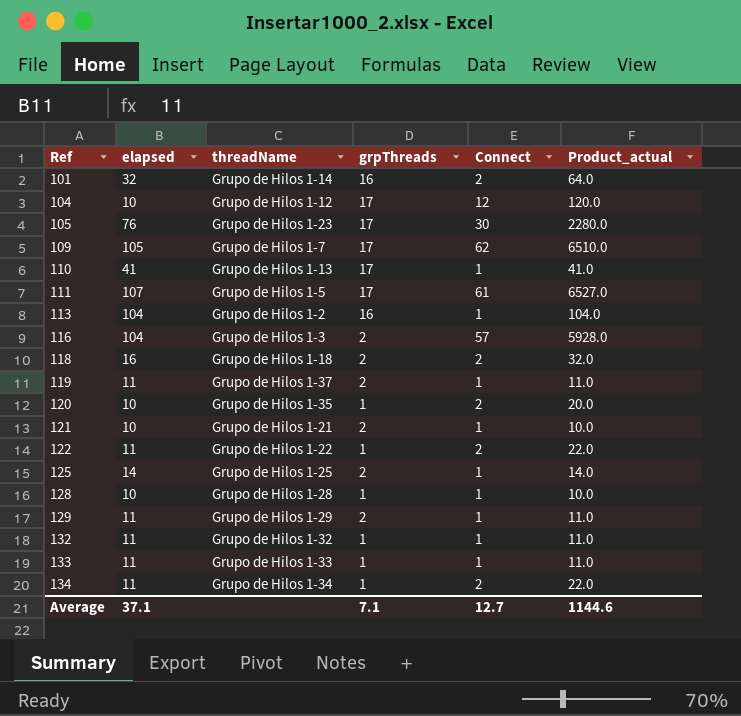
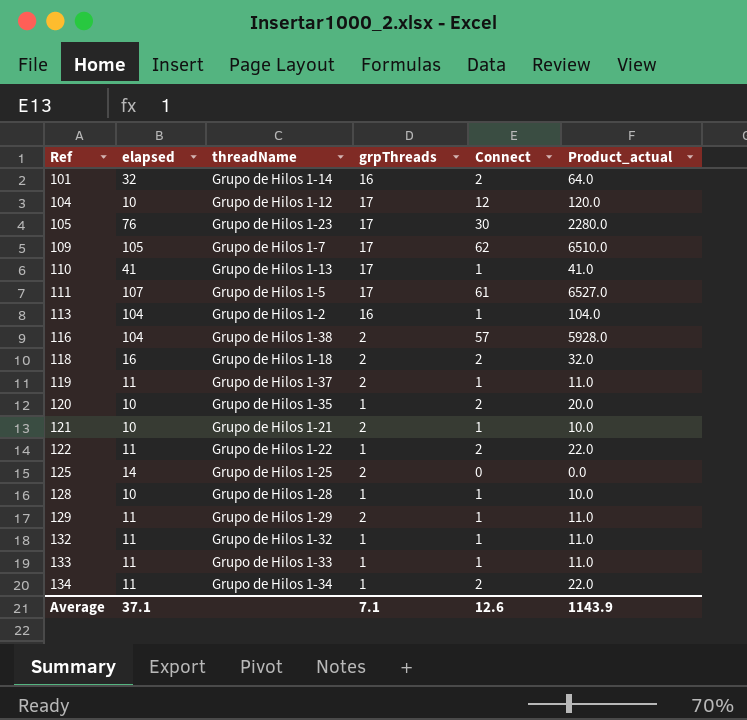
116 | threadName: Grupo de Hilos 1-3 -> Grupo de Hilos 1-38
125 | Connect: 1 -> 0
125 | Product_actual: 14.0 -> 0.0
Average | Connect: 12.7 -> 12.6
Average | Product_actual: 1144.6 -> 1143.9

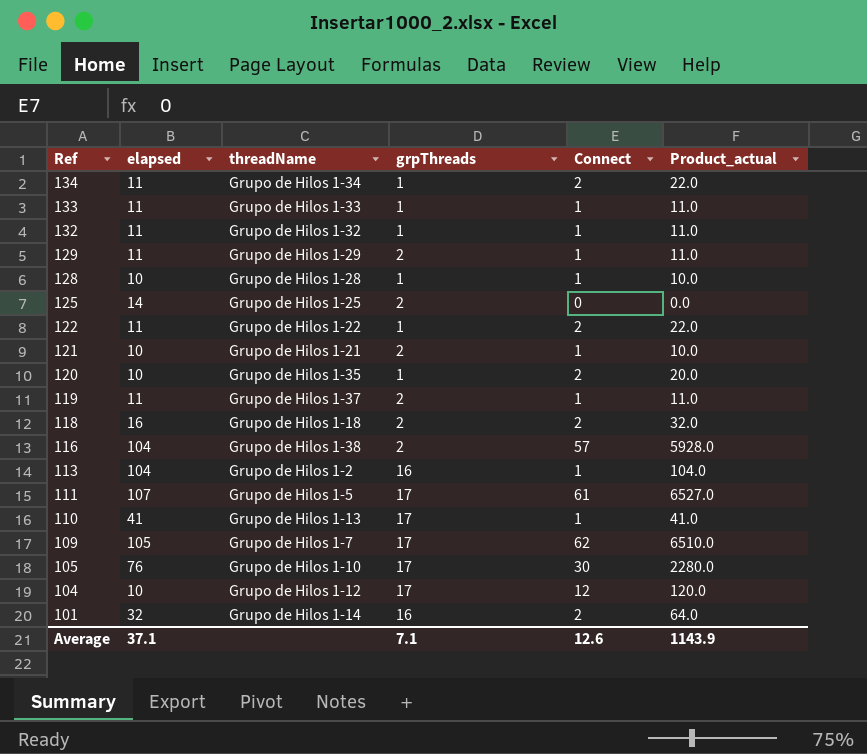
row order: Ref ascending -> Ref descending
105 | threadName: Grupo de Hilos 1-23 -> Grupo de Hilos 1-10

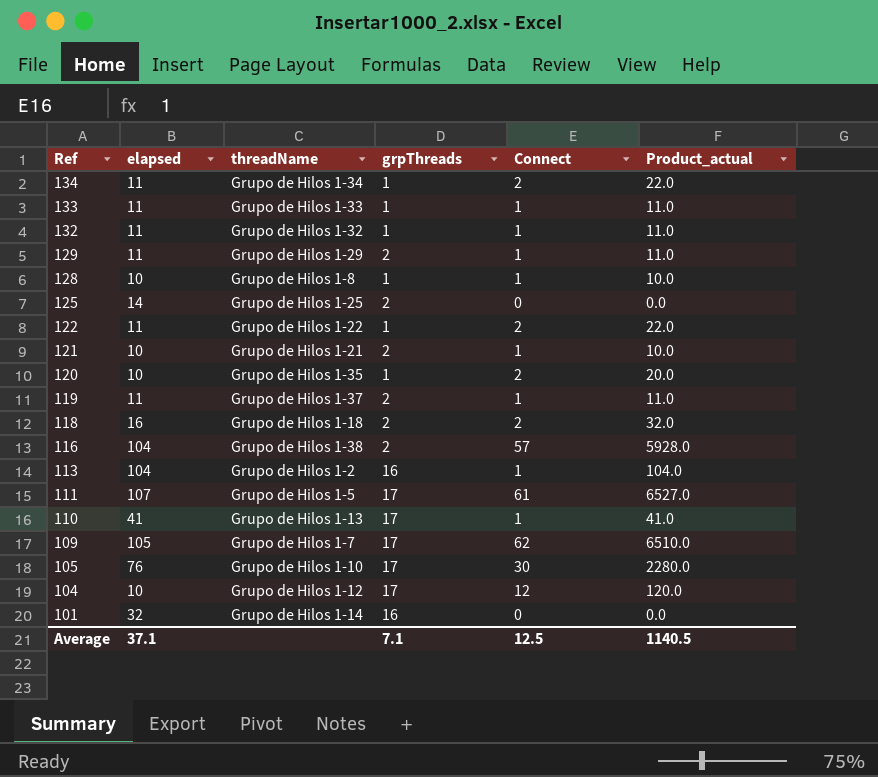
128 | threadName: Grupo de Hilos 1-28 -> Grupo de Hilos 1-8
101 | Connect: 2 -> 0
101 | Product_actual: 64.0 -> 0.0
Average | Connect: 12.6 -> 12.5
Average | Product_actual: 1143.9 -> 1140.5

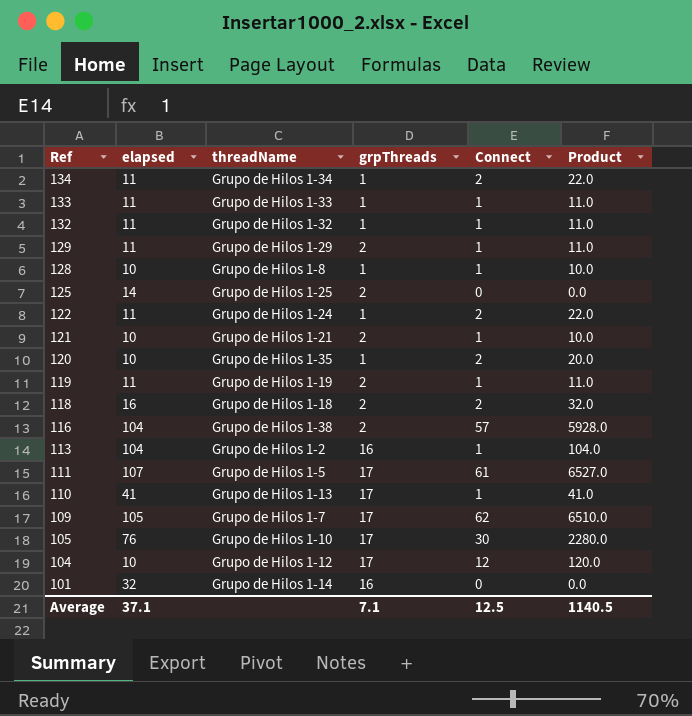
column name: Product_actual -> Product
122 | threadName: Grupo de Hilos 1-22 -> Grupo de Hilos 1-24
119 | threadName: Grupo de Hilos 1-37 -> Grupo de Hilos 1-19

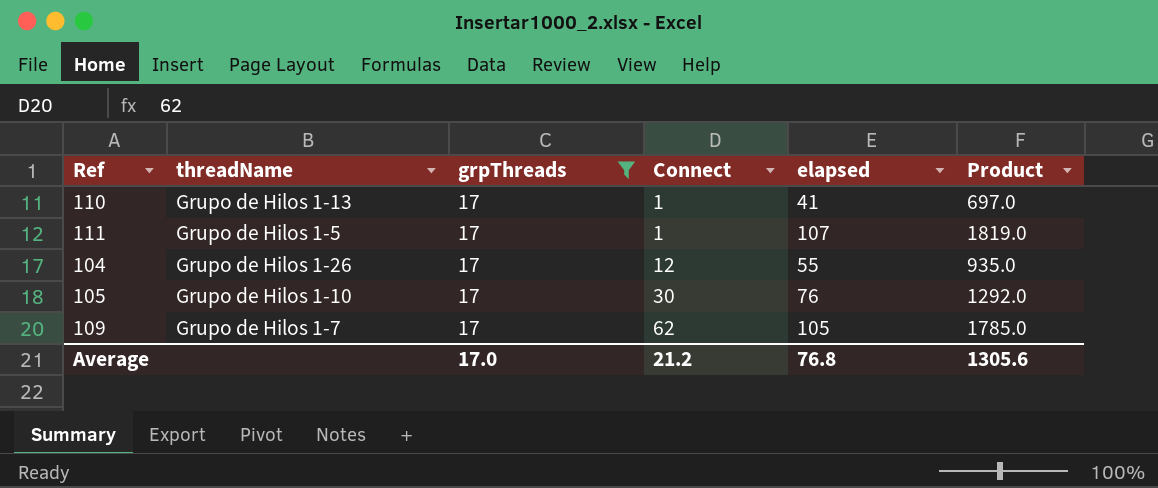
filter: none -> grpThreads = 17
row order: Ref descending -> Connect ascending
column elapsed | position: 2 -> 5
column Product | formula: [elapsed] * [Connect] -> [grpThreads] * [elapsed]
111 | Connect: 61 -> 1
104 | threadName: Grupo de Hilos 1-12 -> Grupo de Hilos 1-26
104 | elapsed: 10 -> 55
Average | grpThreads: 7.1 -> 17.0
Average | Connect: 12.5 -> 21.2
Average | elapsed: 37.1 -> 76.8
Average | Product: 1140.5 -> 1305.6

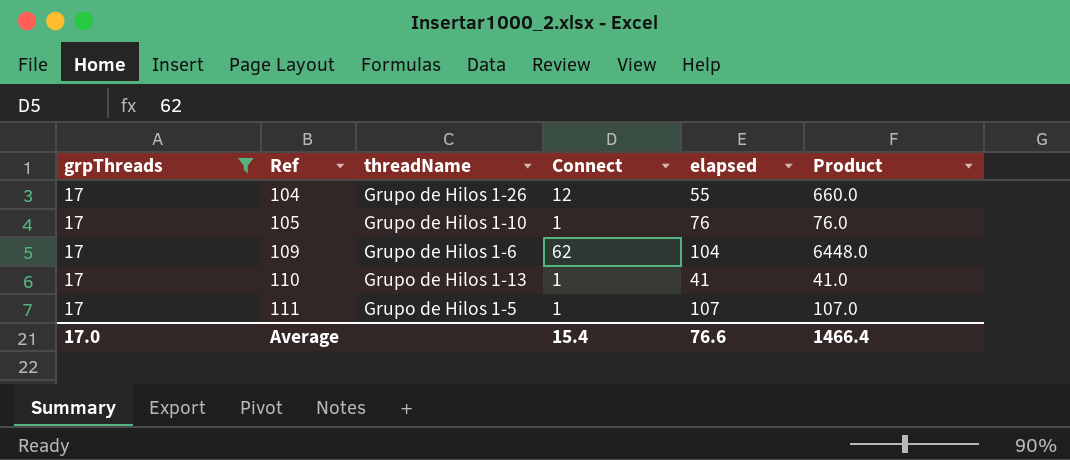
row order: Connect ascending -> Ref ascending
column grpThreads | position: 3 -> 1
column Product | formula: [grpThreads] * [elapsed] -> [Connect] * [elapsed]
105 | Connect: 30 -> 1
109 | threadName: Grupo de Hilos 1-7 -> Grupo de Hilos 1-6
109 | elapsed: 105 -> 104
Average | Connect: 21.2 -> 15.4
Average | elapsed: 76.8 -> 76.6
Average | Product: 1305.6 -> 1466.4

